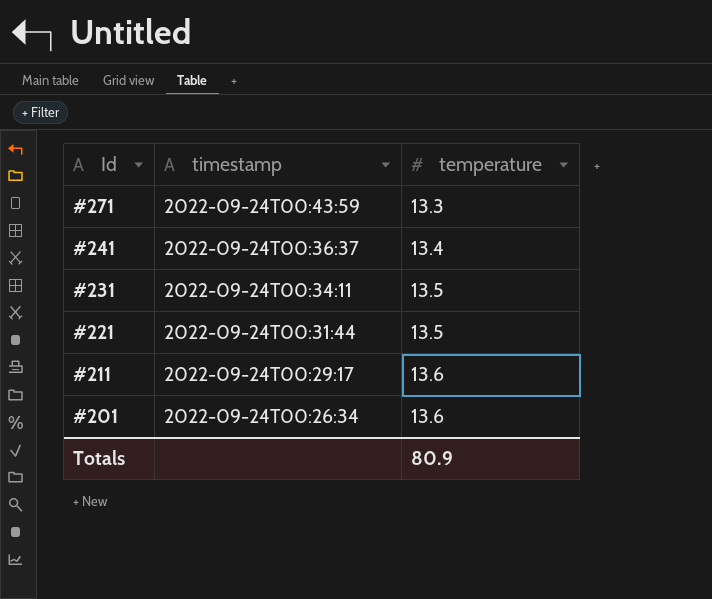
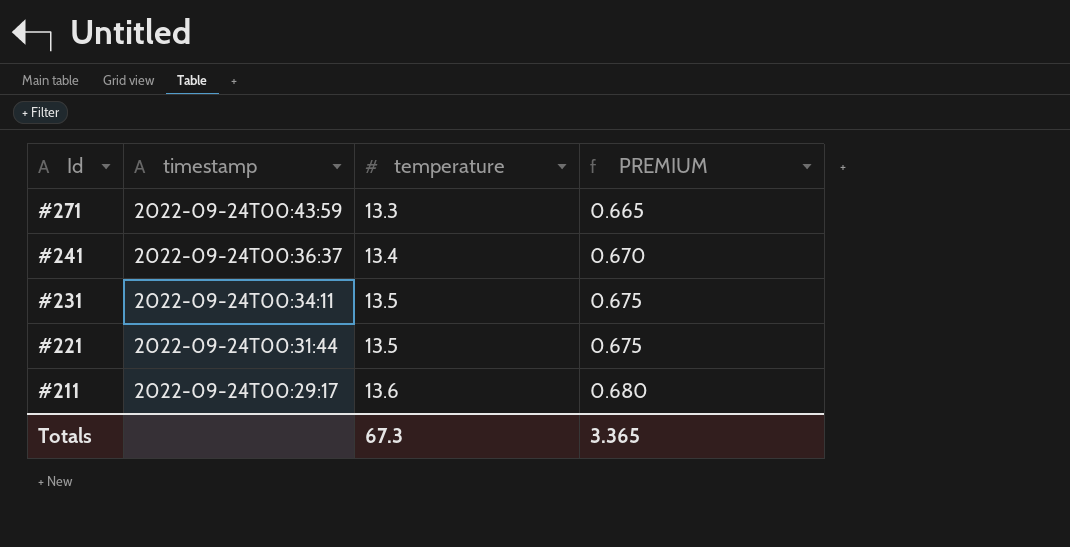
column PREMIUM | formula: none -> [temperature] * 0.05
row #201: 2022-09-24T00:26:34 | 13.6 -> none
Totals | temperature: 80.9 -> 67.3

